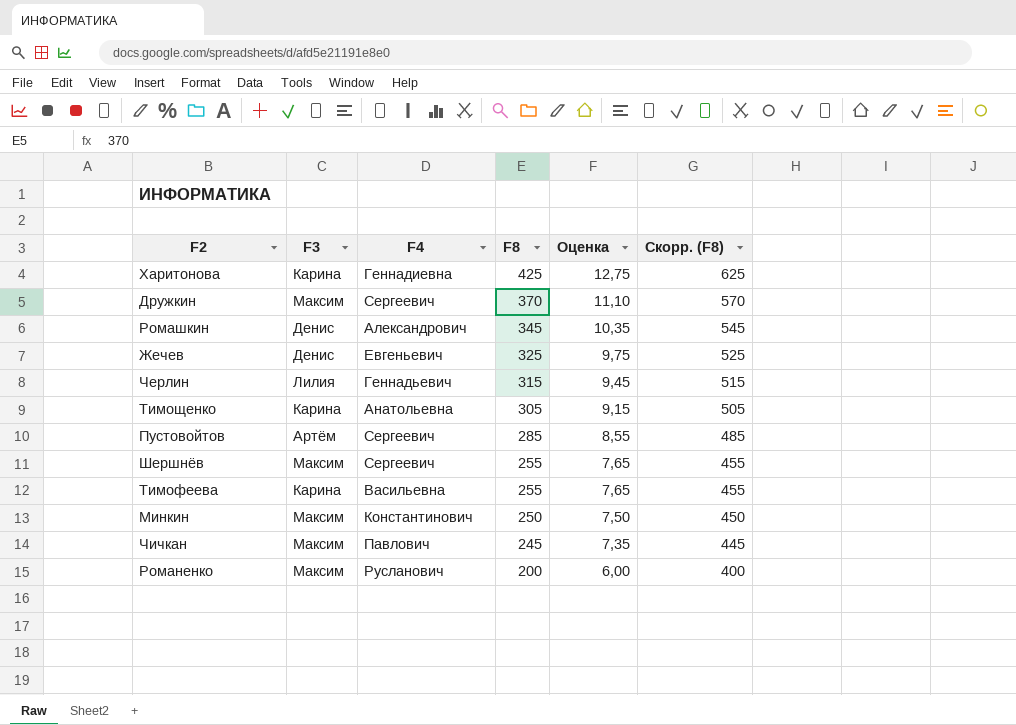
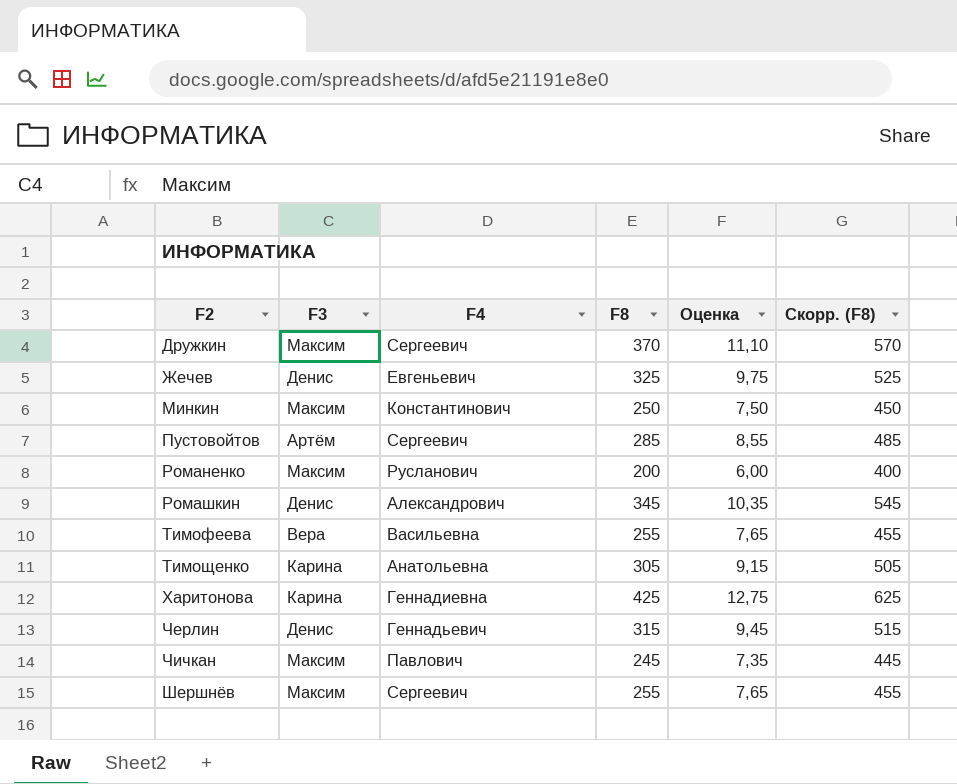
row order: F8 descending -> F2 ascending
Тимофеева | F3: Карина -> Вера
Черлин | F3: Лилия -> Денис

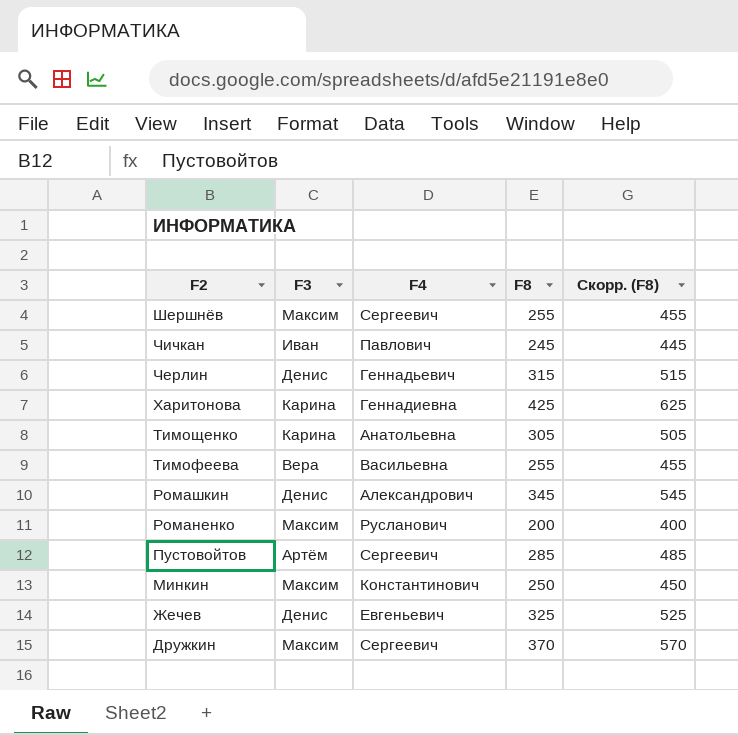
row order: F2 ascending -> F2 descending
column Оценка | formula: [F8] * 0,03 -> none
Чичкан | F3: Максим -> Иван

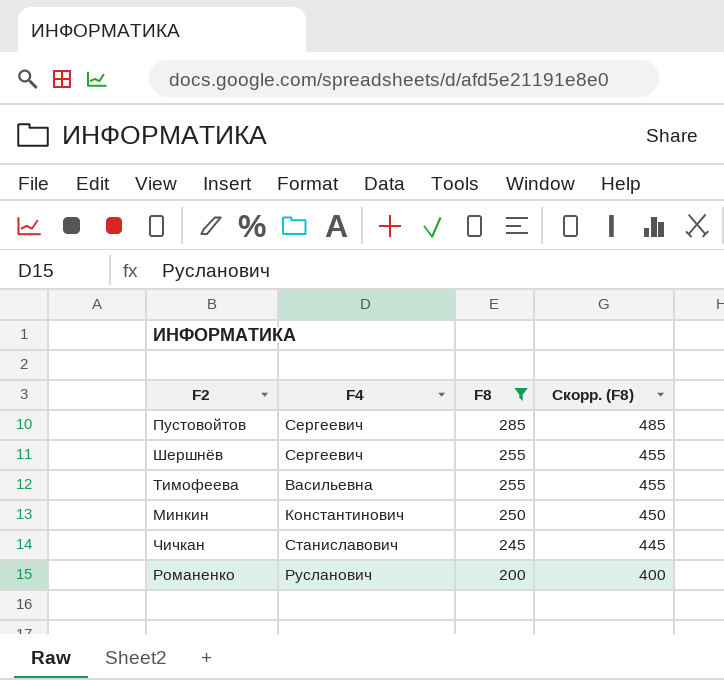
filter: none -> F8 <= 285
row order: F2 descending -> F8 descending
column F3 | position: 2 -> none
Чичкан | F4: Павлович -> Станиславович

